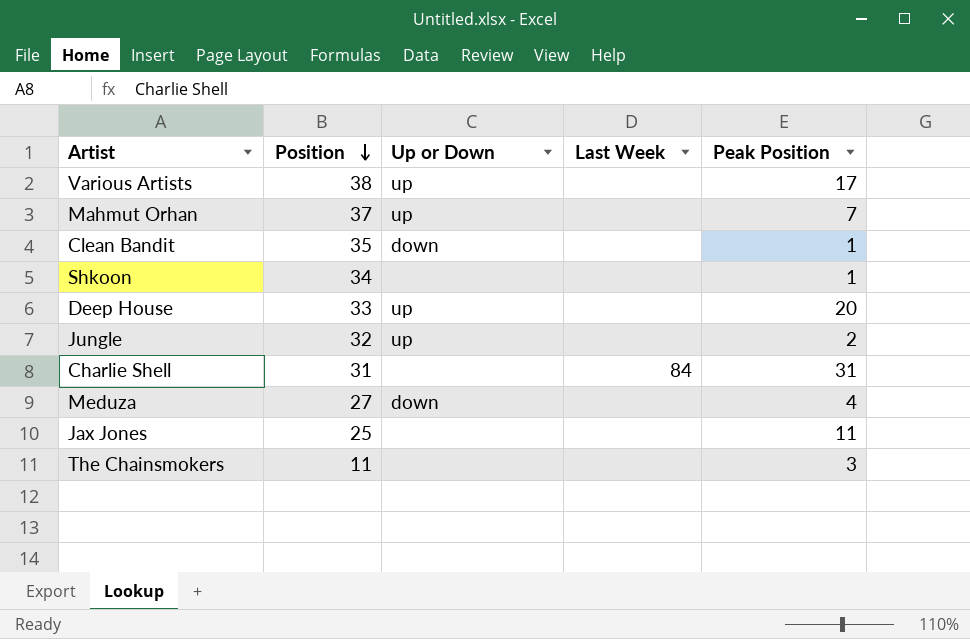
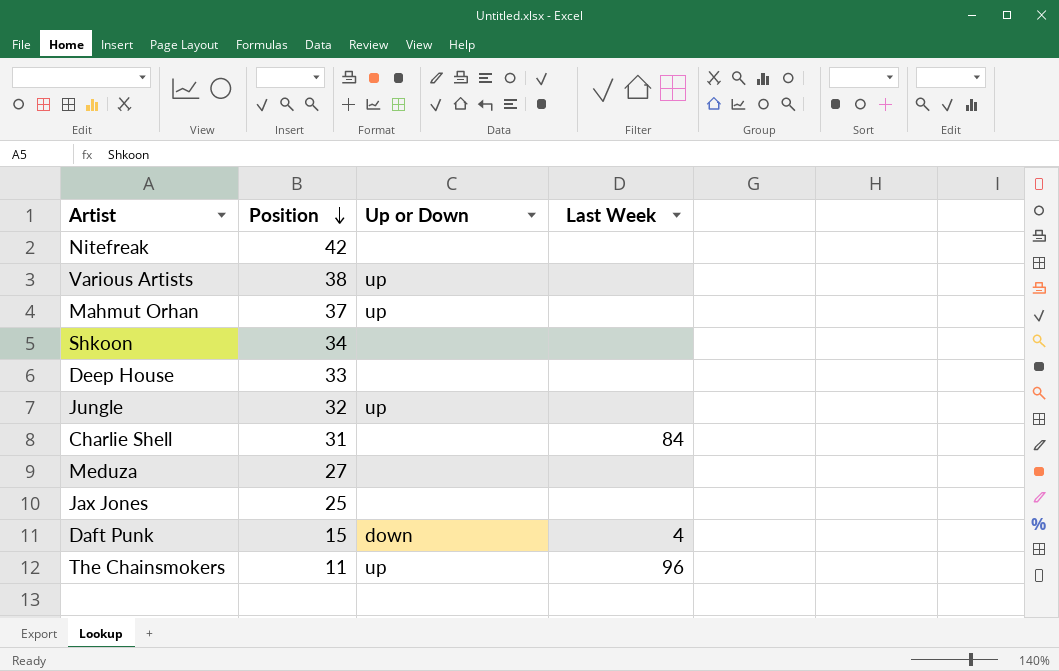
column Peak Position | position: 5 -> none
row Clean Bandit: 35 | down | none | 1 -> none
row Nitefreak: none -> 42 | none | none
Deep House | Up or Down: up -> none
Meduza | Up or Down: down -> none
row Daft Punk: none -> 15 | down | 4
The Chainsmokers | Up or Down: none -> up
The Chainsmokers | Last Week: none -> 96

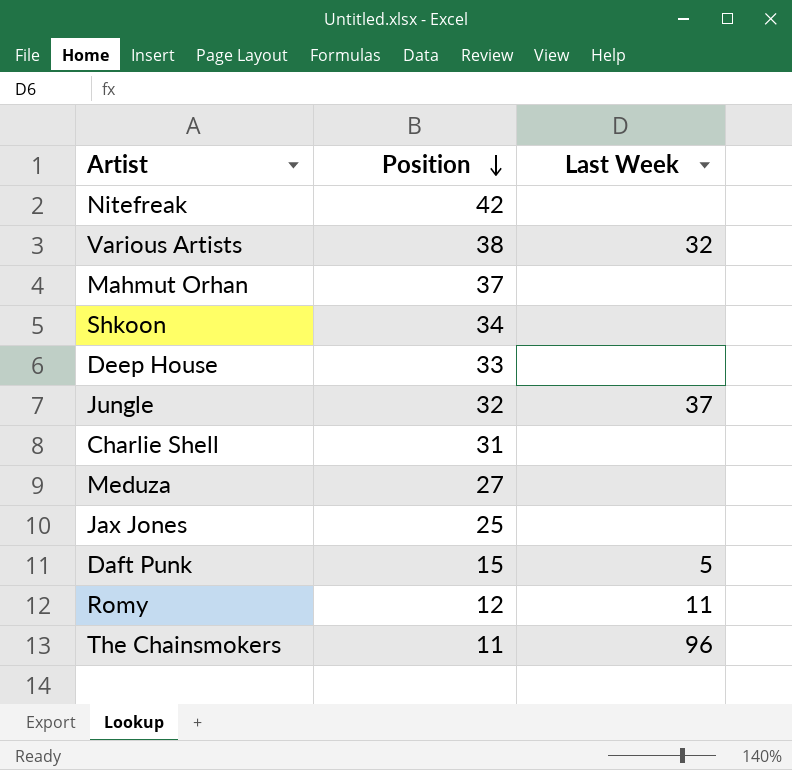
column Up or Down | position: 3 -> none
Various Artists | Last Week: none -> 32
Jungle | Last Week: none -> 37
Charlie Shell | Last Week: 84 -> none
Daft Punk | Last Week: 4 -> 5
row Romy: none -> 12 | 11

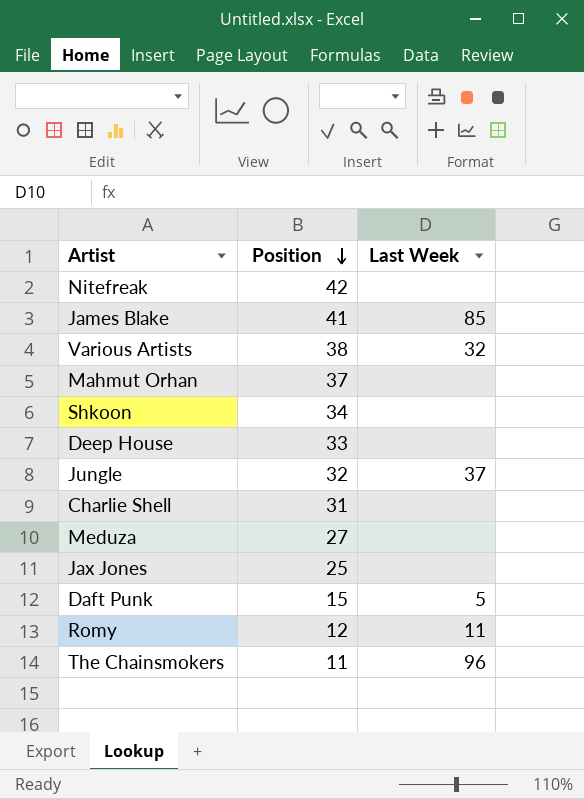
row James Blake: none -> 41 | 85

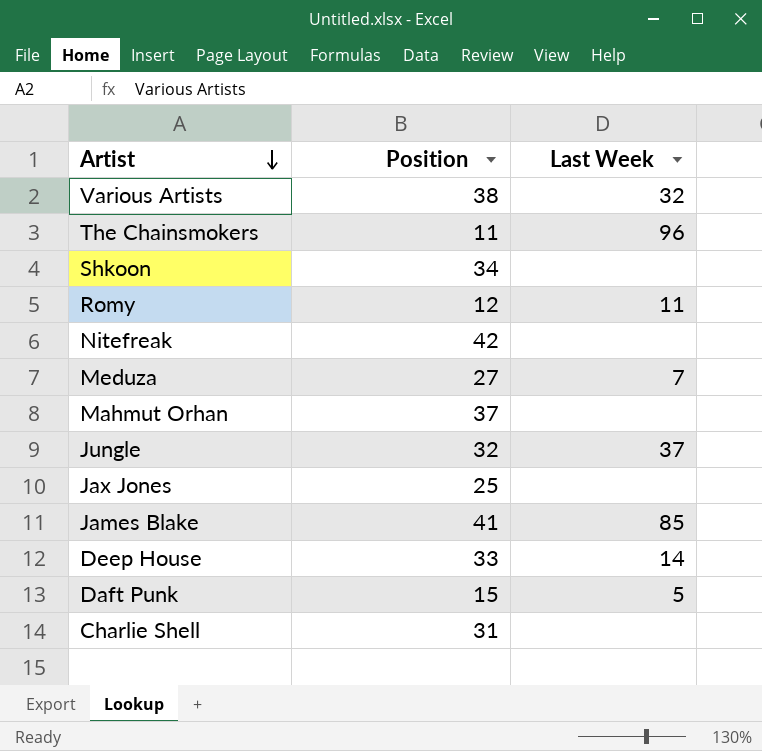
row order: Position descending -> Artist descending
Meduza | Last Week: none -> 7
Deep House | Last Week: none -> 14

